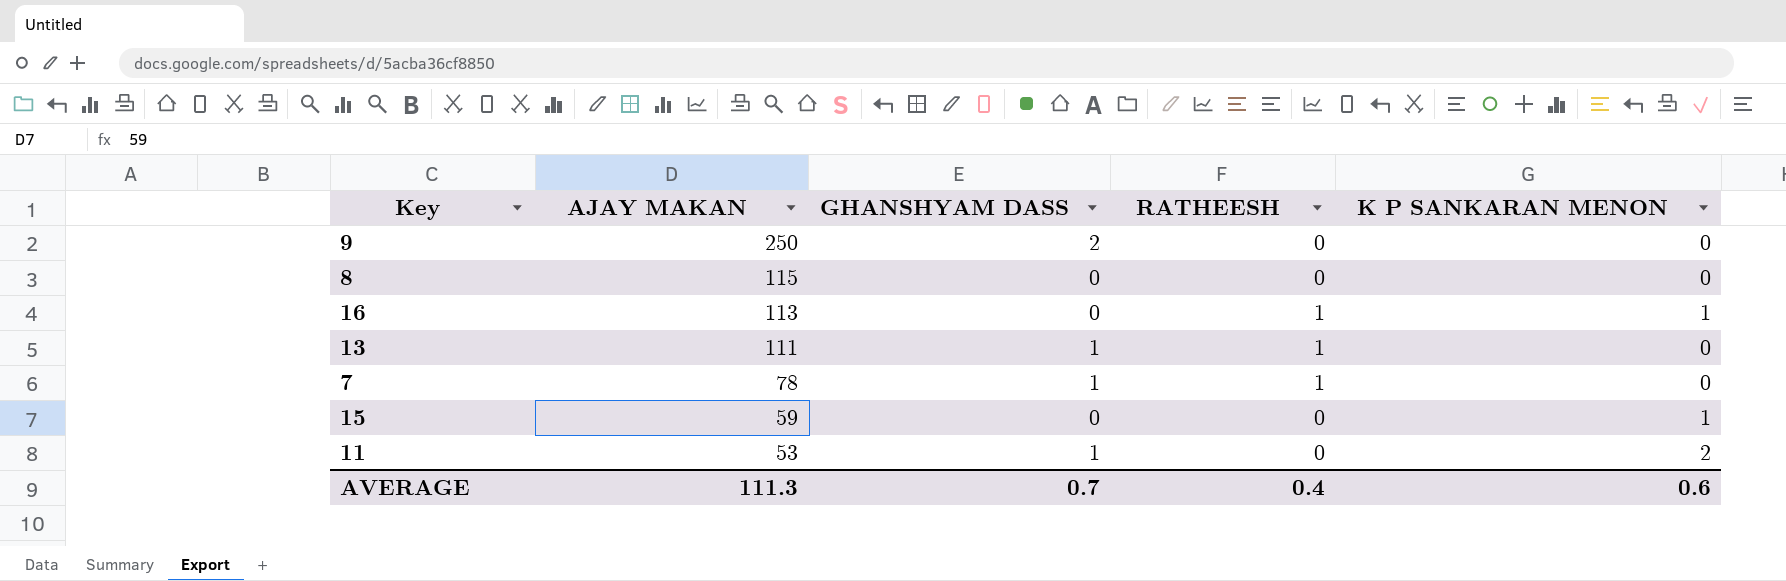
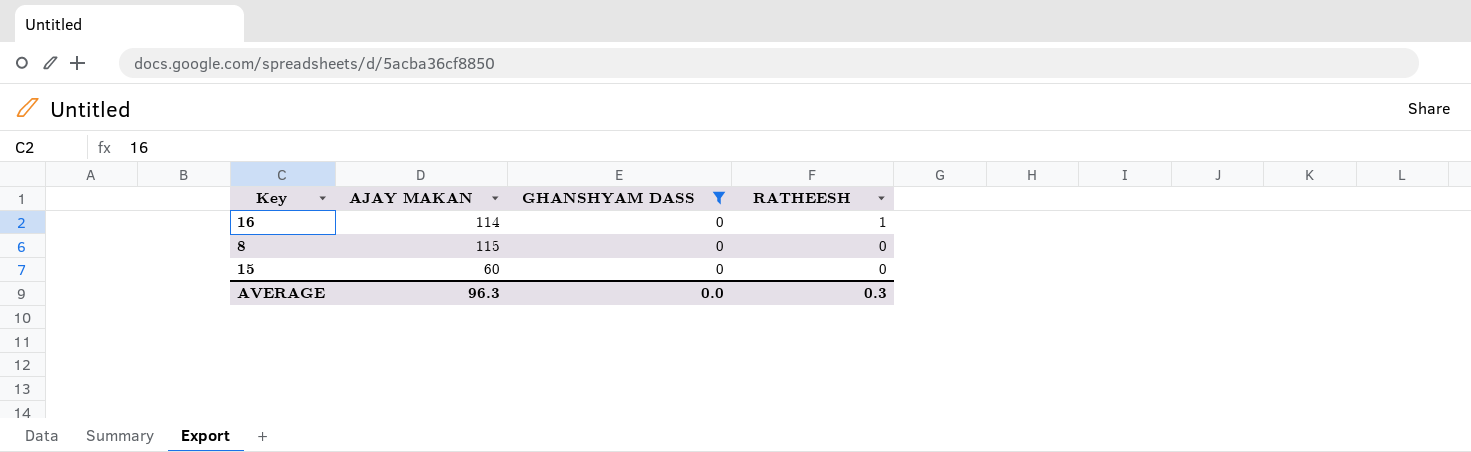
filter: none -> GHANSHYAM DASS = 0
row order: AJAY MAKAN descending -> RATHEESH descending
column K P SANKARAN MENON | position: 5 -> none
16 | AJAY MAKAN: 113 -> 114
15 | AJAY MAKAN: 59 -> 60
AVERAGE | AJAY MAKAN: 111.3 -> 96.3
AVERAGE | GHANSHYAM DASS: 0.7 -> 0.0
AVERAGE | RATHEESH: 0.4 -> 0.3

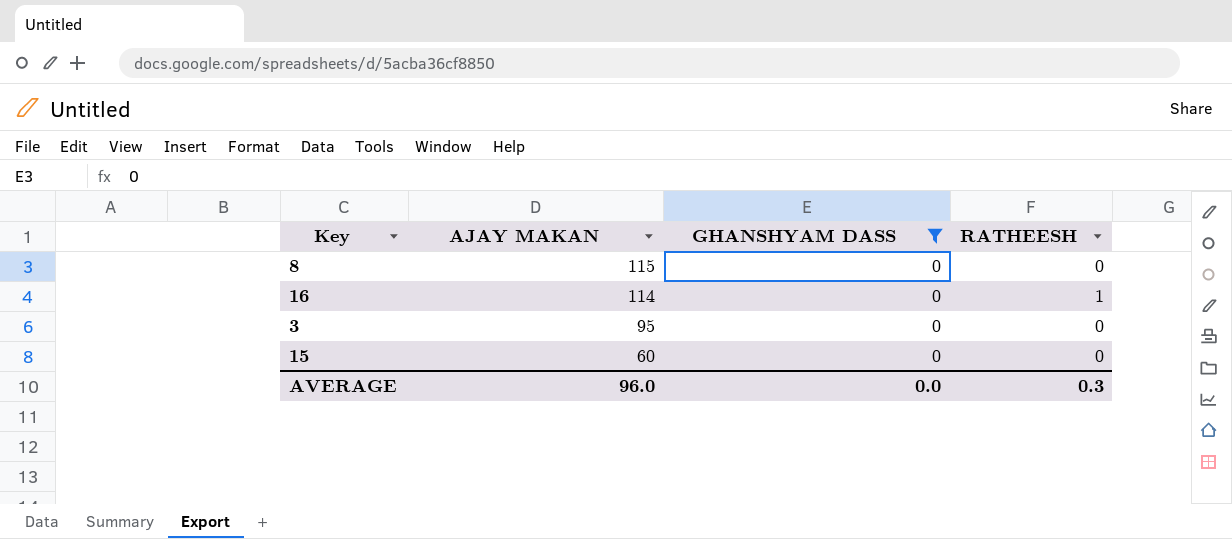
row order: RATHEESH descending -> AJAY MAKAN descending
row 3: none -> 95 | 0 | 0
AVERAGE | AJAY MAKAN: 96.3 -> 96.0

